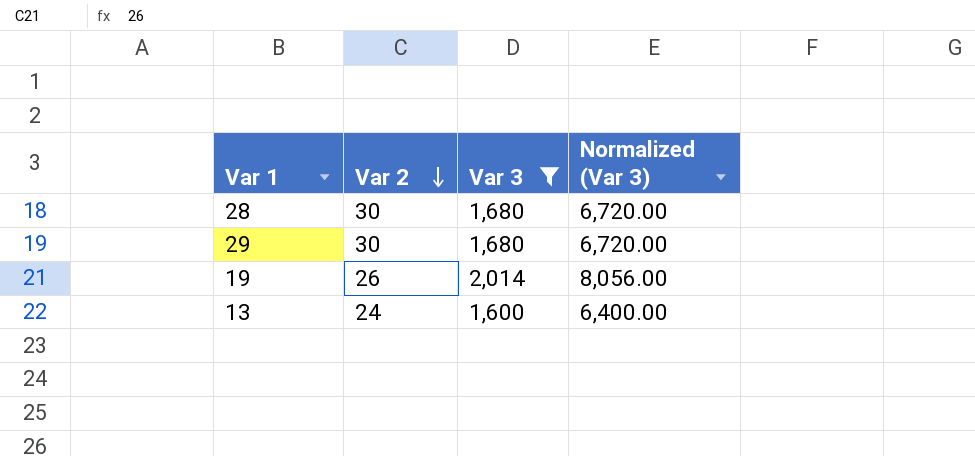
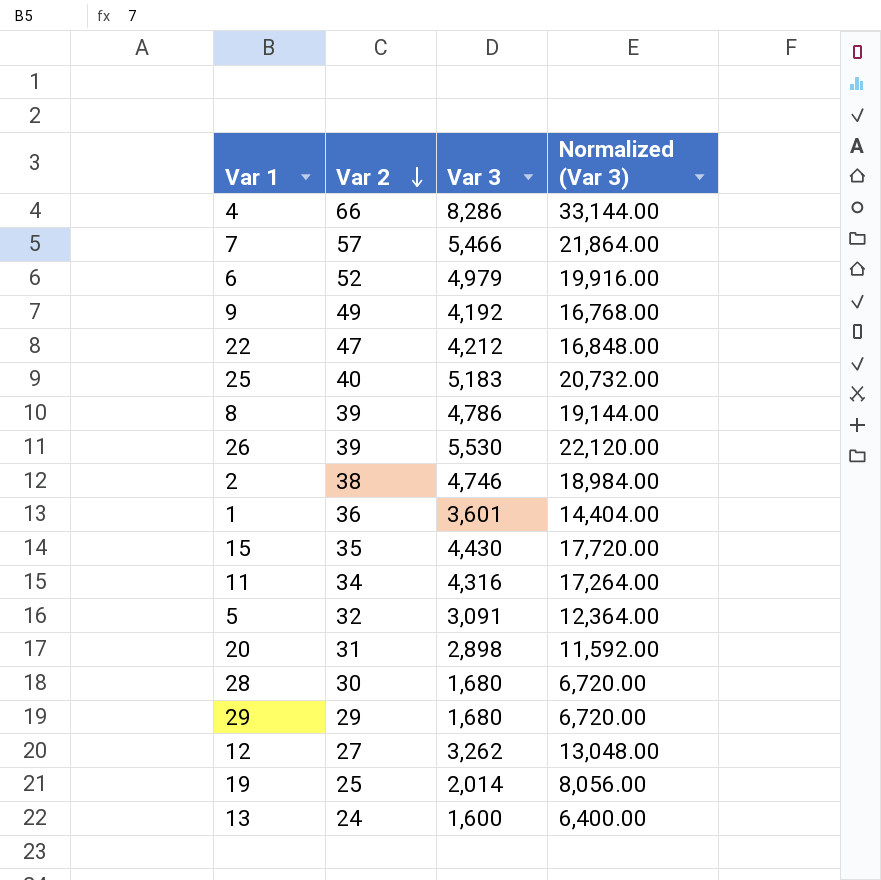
filter: Var 3 <= 2,014 -> none
29 | Var 2: 30 -> 29
19 | Var 2: 26 -> 25

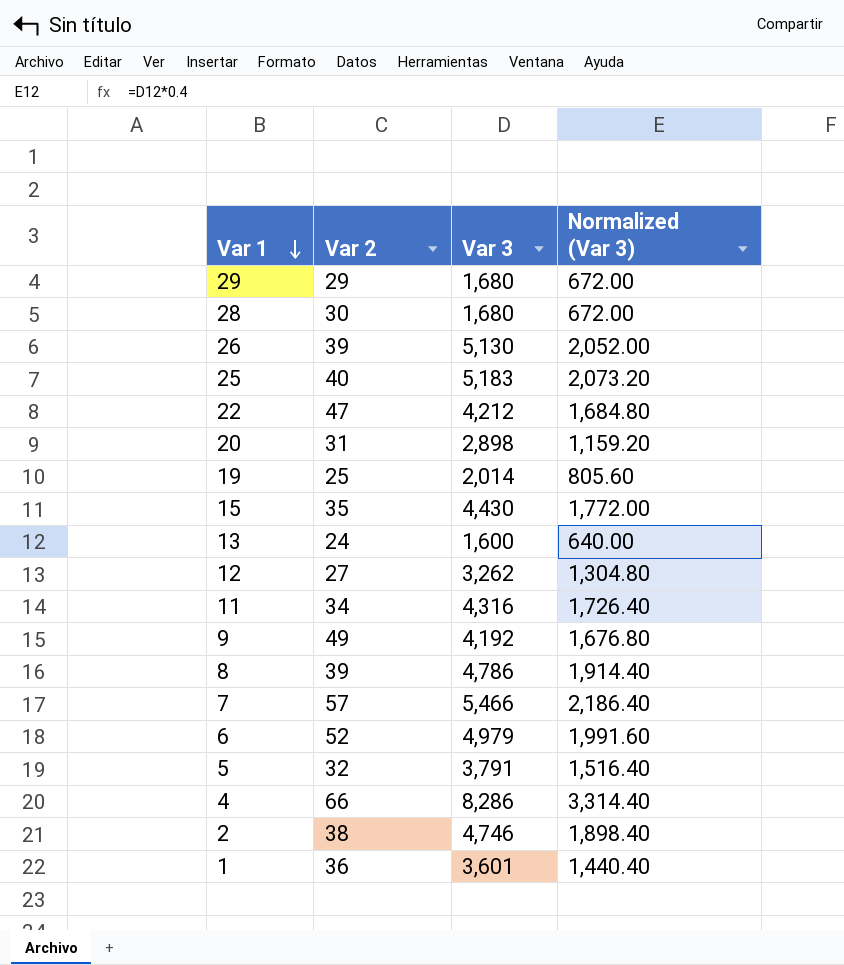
row order: Var 2 descending -> Var 1 descending
column Normalized (Var 3) | formula: [Var 3] * 4 -> [Var 3] * 0.4
26 | Var 3: 5,530 -> 5,130
5 | Var 3: 3,091 -> 3,791

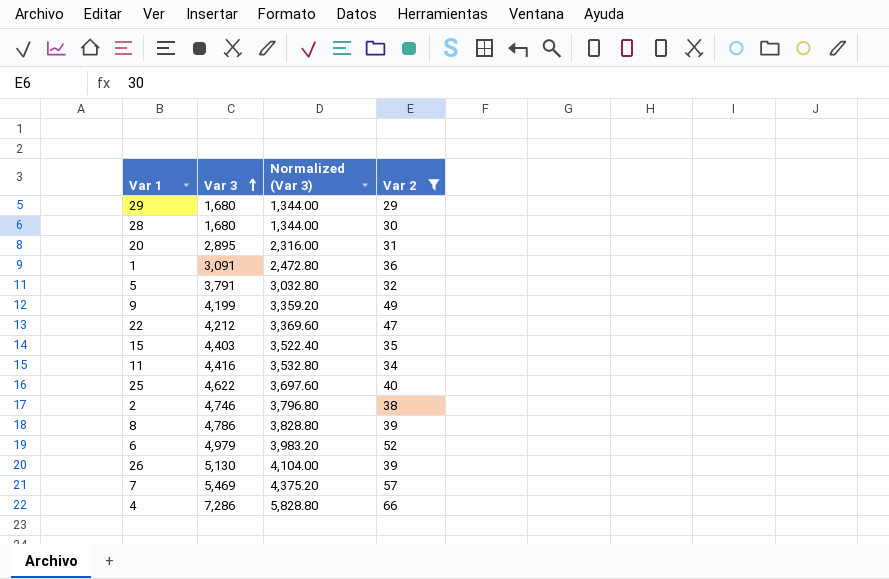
filter: none -> Var 2 >= 29
row order: Var 1 descending -> Var 3 ascending
column Normalized (Var 3) | formula: [Var 3] * 0.4 -> [Var 3] * 0.8
column Var 2 | position: 2 -> 4
20 | Var 3: 2,898 -> 2,895
1 | Var 3: 3,601 -> 3,091
9 | Var 3: 4,192 -> 4,199
15 | Var 3: 4,430 -> 4,403
11 | Var 3: 4,316 -> 4,416
25 | Var 3: 5,183 -> 4,622
7 | Var 3: 5,466 -> 5,469
4 | Var 3: 8,286 -> 7,286

